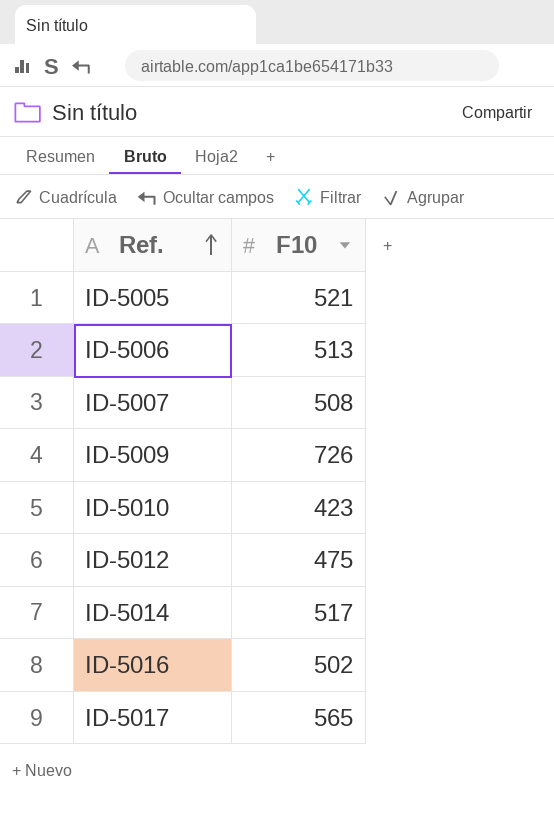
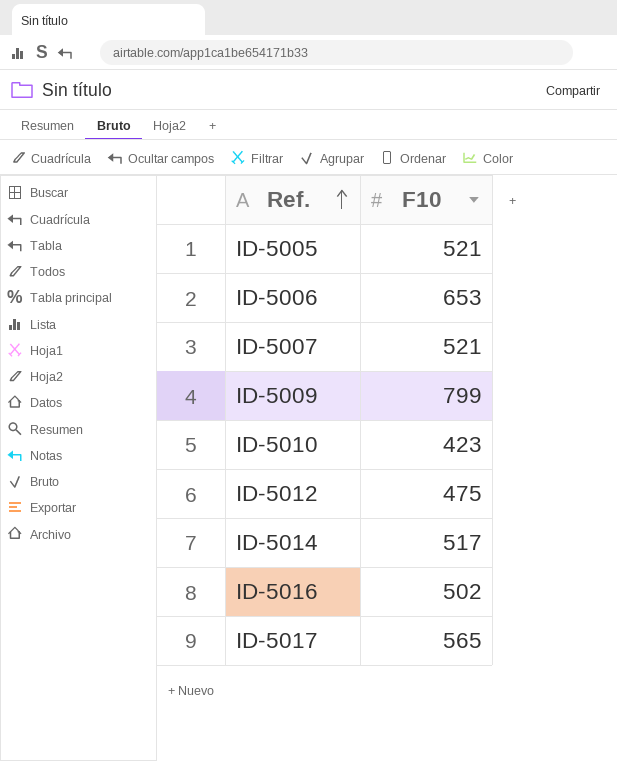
ID-5006 | F10: 513 -> 653
ID-5007 | F10: 508 -> 521
ID-5009 | F10: 726 -> 799

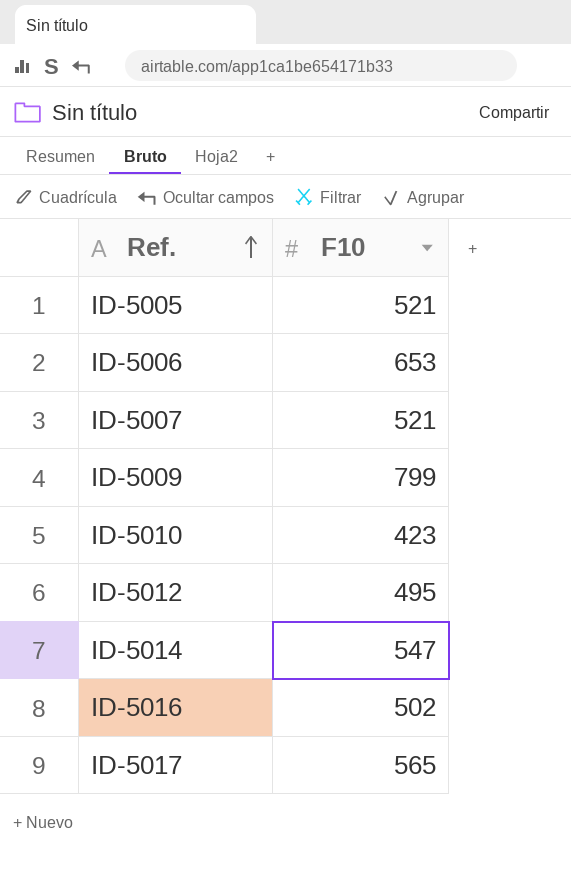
ID-5012 | F10: 475 -> 495
ID-5014 | F10: 517 -> 547

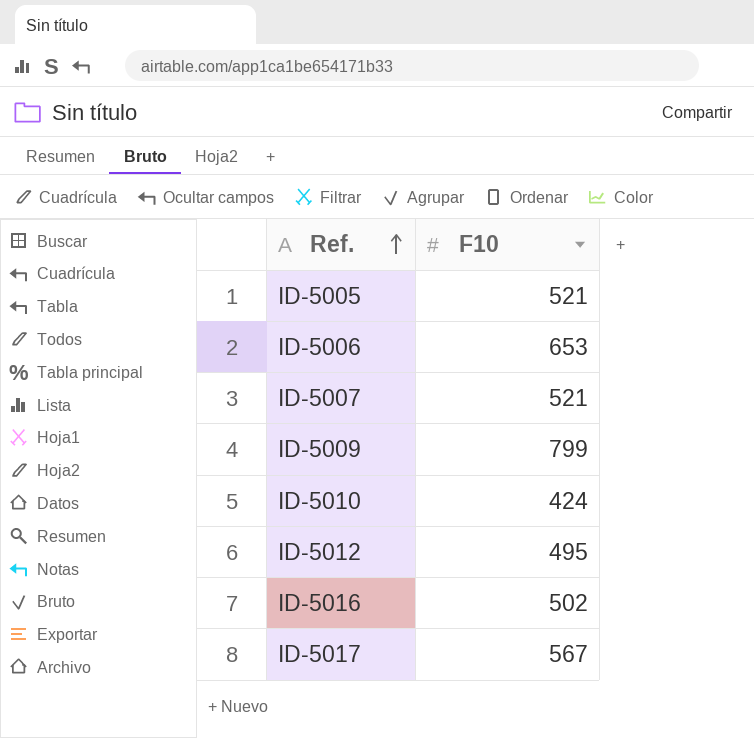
row ID-5014: 547 -> none
ID-5010 | F10: 423 -> 424
ID-5017 | F10: 565 -> 567

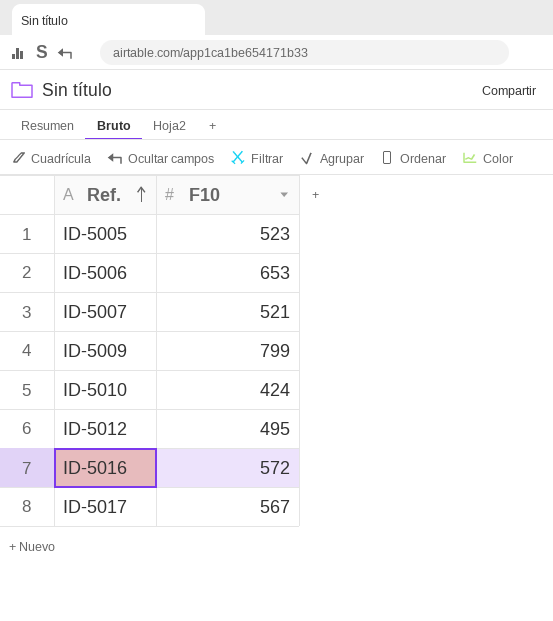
ID-5005 | F10: 521 -> 523
ID-5016 | F10: 502 -> 572

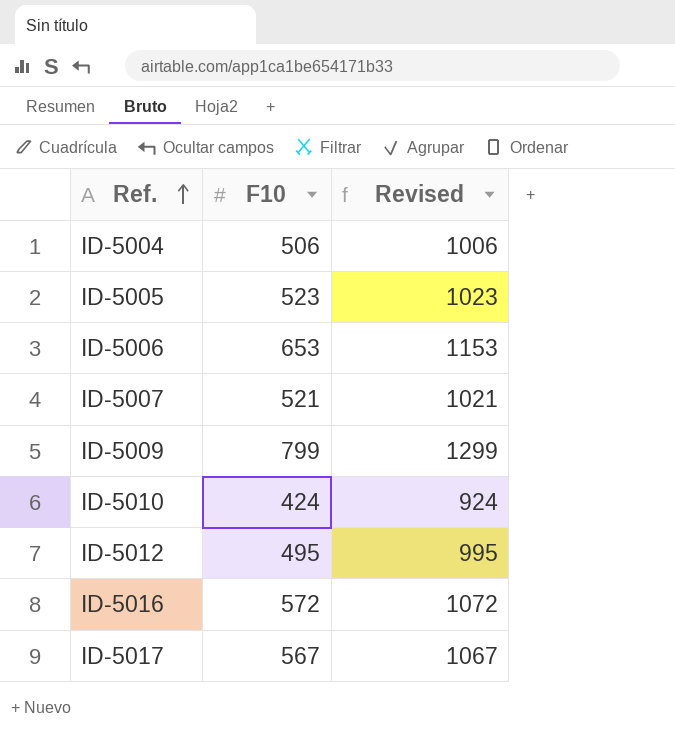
column Revised | formula: none -> [F10] + 500
row ID-5004: none -> 506 | 1006

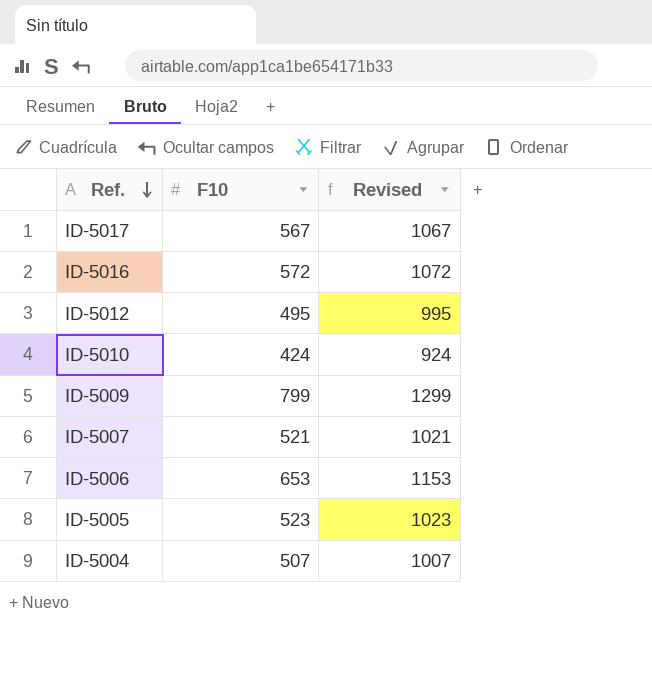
row order: Ref. ascending -> Ref. descending
ID-5004 | F10: 506 -> 507
ID-5004 | Revised: 1006 -> 1007

